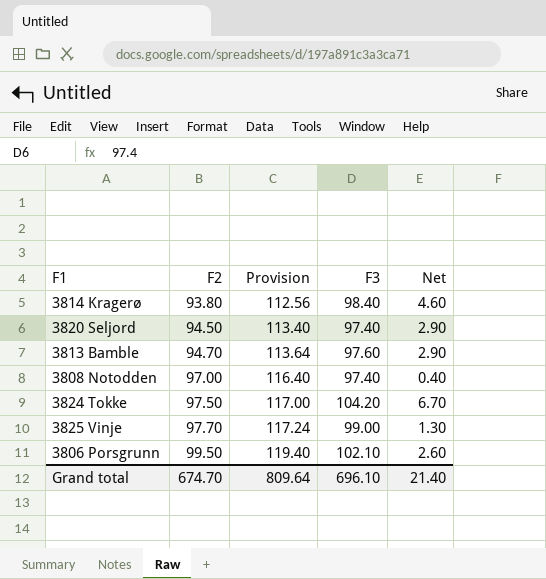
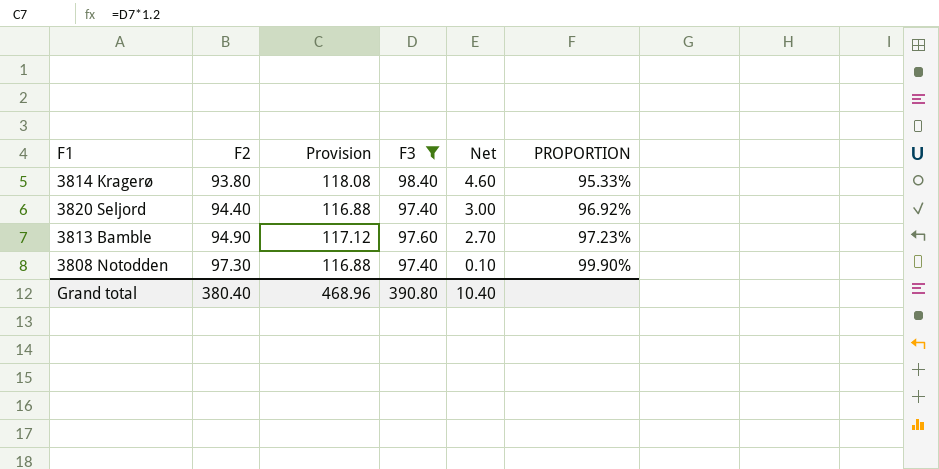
filter: none -> F3 <= 98.40
column Provision | formula: [F2] * 1.2 -> [F3] * 1.2
column PROPORTION | formula: none -> [F2] / [F3]
3820 Seljord | F2: 94.50 -> 94.40
3820 Seljord | Net: 2.90 -> 3.00
3813 Bamble | F2: 94.70 -> 94.90
3813 Bamble | Net: 2.90 -> 2.70
3808 Notodden | F2: 97.00 -> 97.30
3808 Notodden | Net: 0.40 -> 0.10
Grand total | F2: 674.70 -> 380.40
Grand total | Provision: 809.64 -> 468.96
Grand total | F3: 696.10 -> 390.80
Grand total | Net: 21.40 -> 10.40

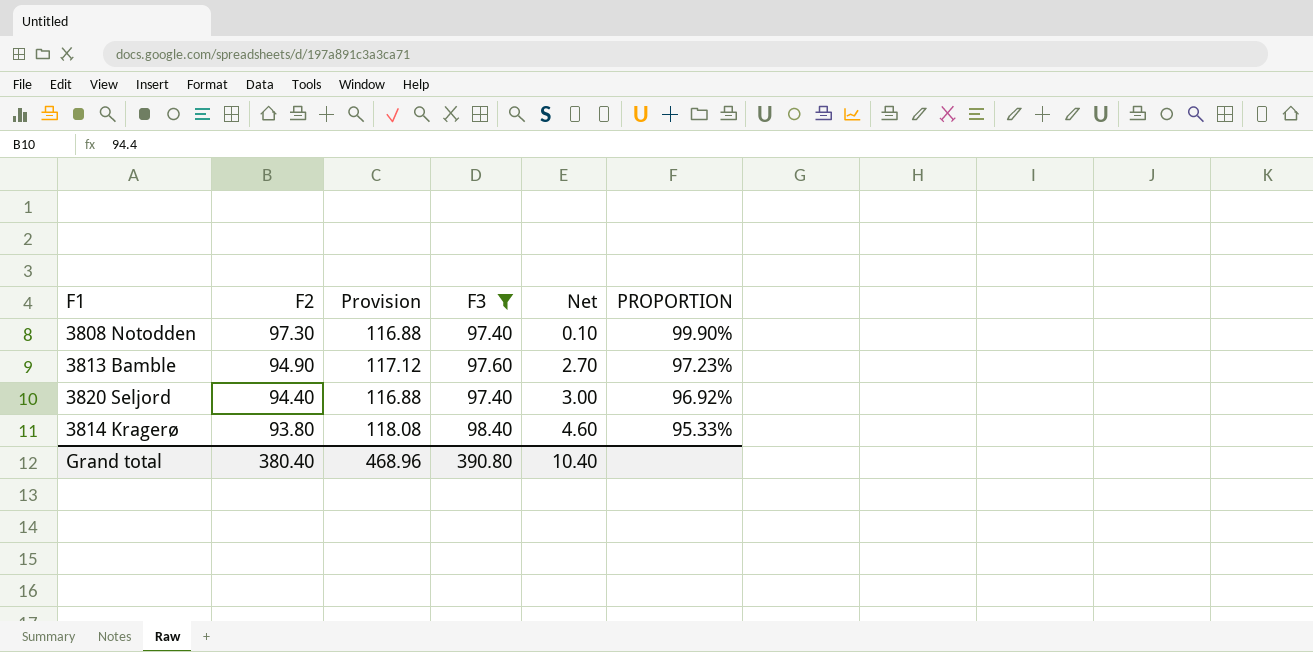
row order: F2 ascending -> F2 descending

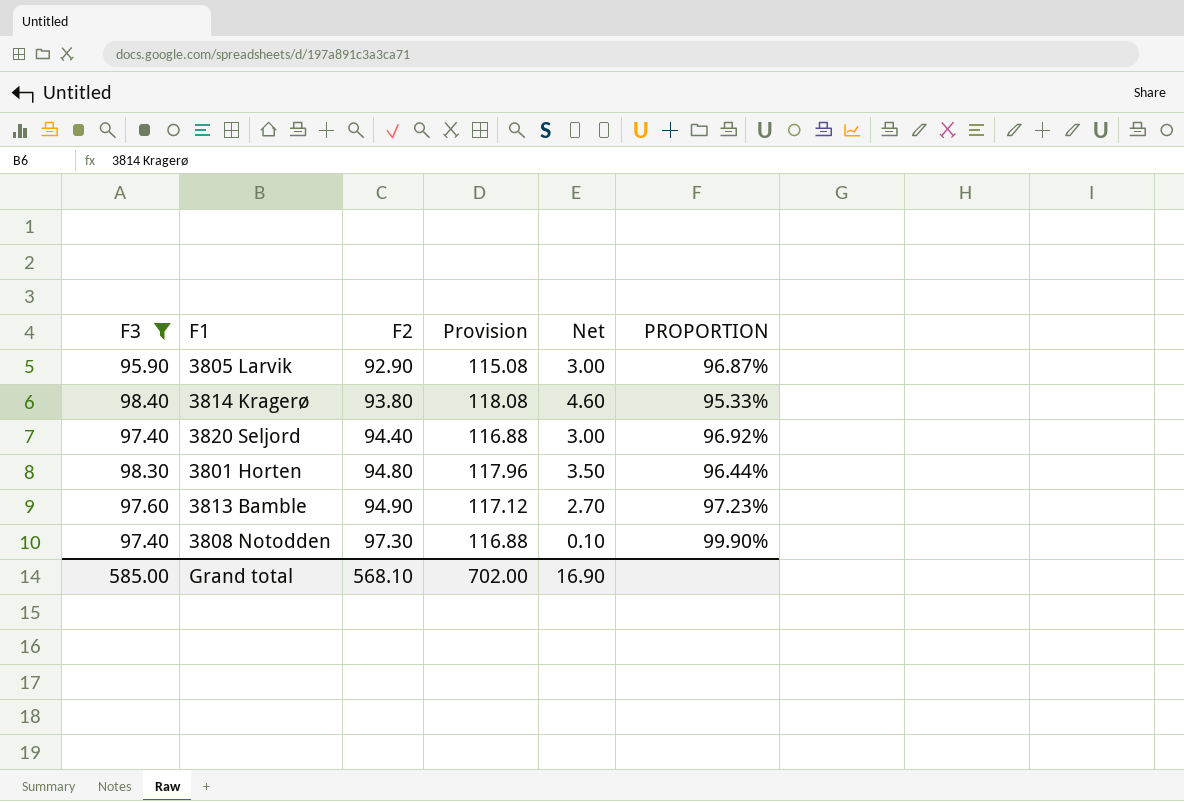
row order: F2 descending -> F2 ascending
column F3 | position: 4 -> 1
row 3805 Larvik: none -> 95.90 | 92.90 | 115.08 | 3.00 | 96.87%
row 3801 Horten: none -> 98.30 | 94.80 | 117.96 | 3.50 | 96.44%
Grand total | F3: 390.80 -> 585.00
Grand total | F2: 380.40 -> 568.10
Grand total | Provision: 468.96 -> 702.00
Grand total | Net: 10.40 -> 16.90

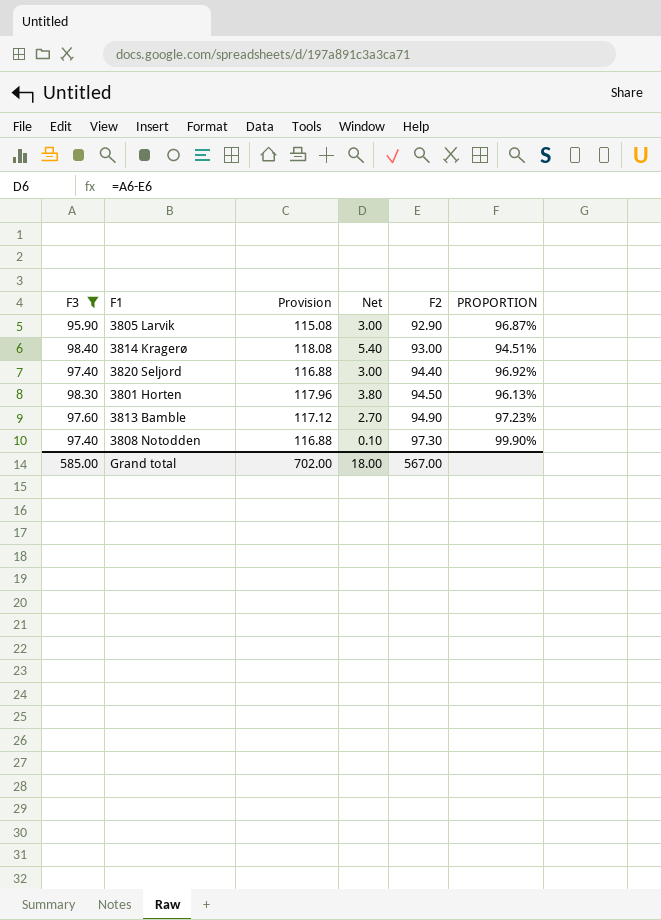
column F2 | position: 3 -> 5
3814 Kragerø | Net: 4.60 -> 5.40
3814 Kragerø | F2: 93.80 -> 93.00
3814 Kragerø | PROPORTION: 95.33% -> 94.51%
3801 Horten | Net: 3.50 -> 3.80
3801 Horten | F2: 94.80 -> 94.50
3801 Horten | PROPORTION: 96.44% -> 96.13%
Grand total | Net: 16.90 -> 18.00
Grand total | F2: 568.10 -> 567.00

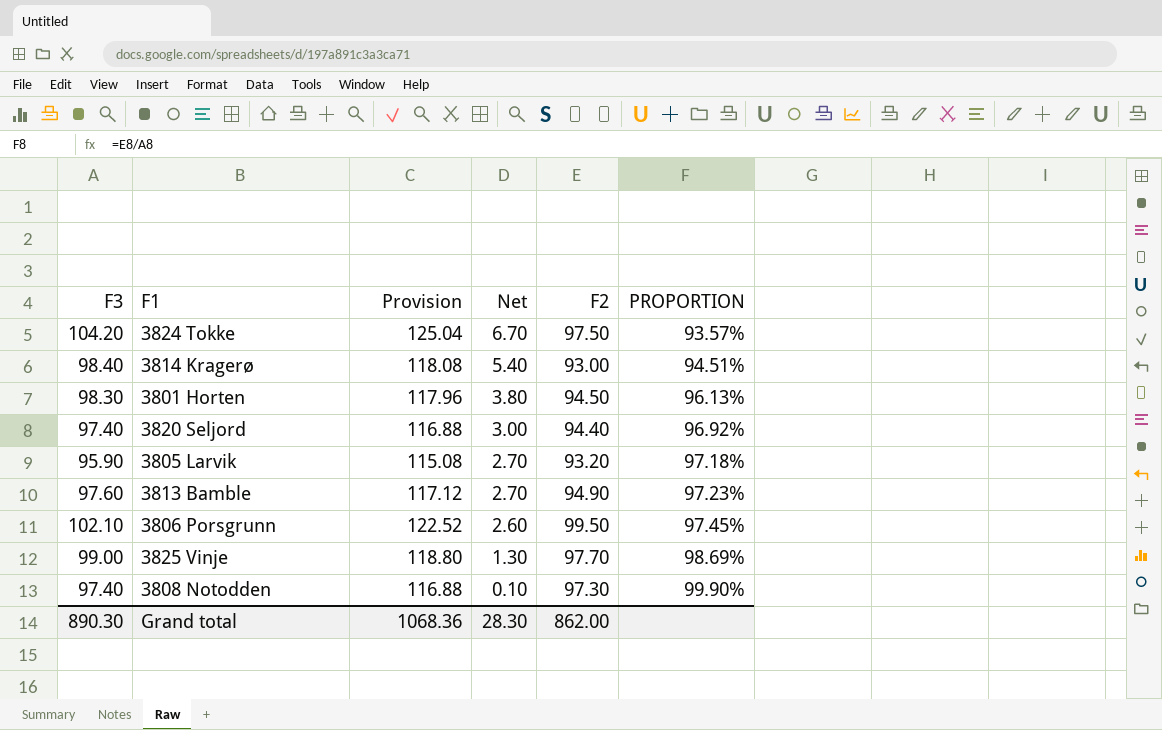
filter: F3 <= 98.40 -> none
row order: F2 ascending -> Net descending
3805 Larvik | Net: 3.00 -> 2.70
3805 Larvik | F2: 92.90 -> 93.20
3805 Larvik | PROPORTION: 96.87% -> 97.18%
Grand total | F3: 585.00 -> 890.30
Grand total | Provision: 702.00 -> 1068.36
Grand total | Net: 18.00 -> 28.30
Grand total | F2: 567.00 -> 862.00

